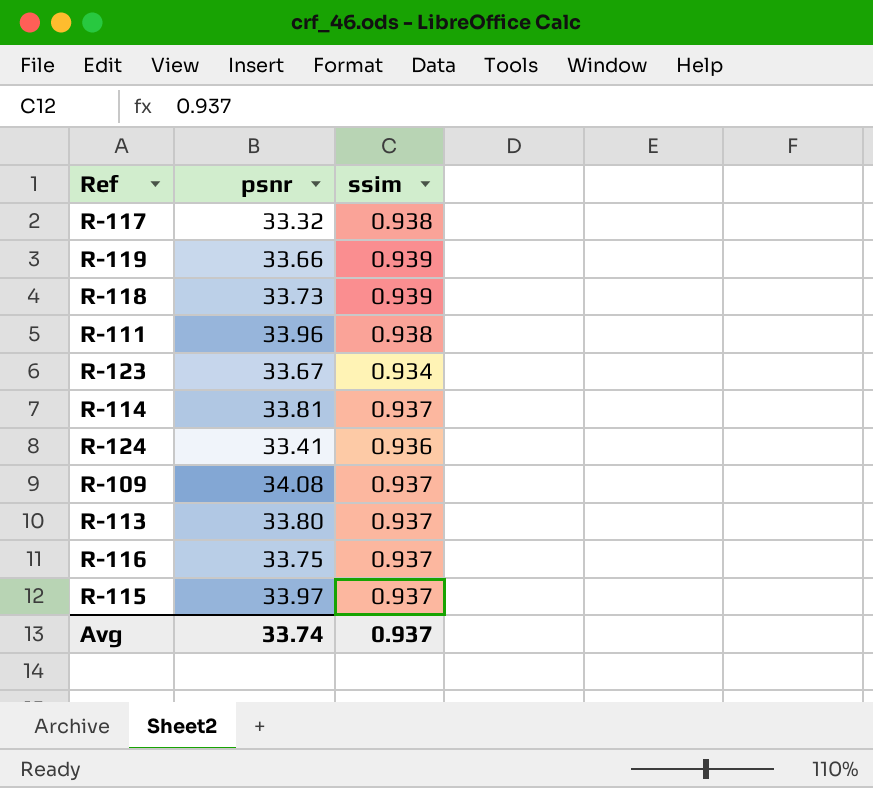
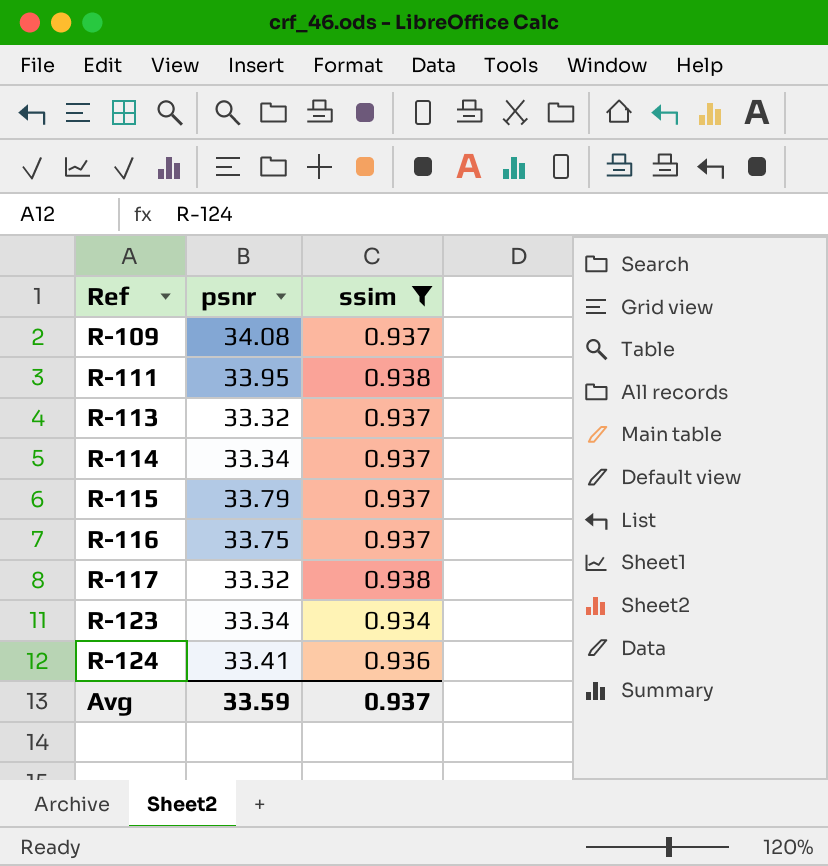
filter: none -> ssim != 0.939
row order: none -> Ref ascending
R-111 | psnr: 33.96 -> 33.95
R-113 | psnr: 33.80 -> 33.32
R-114 | psnr: 33.81 -> 33.34
R-115 | psnr: 33.97 -> 33.79
R-123 | psnr: 33.67 -> 33.34
Avg | psnr: 33.74 -> 33.59

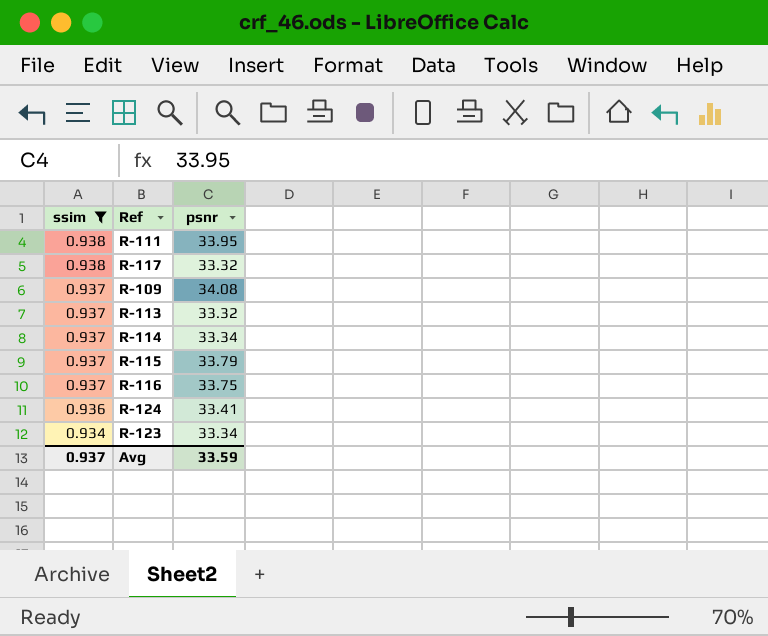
row order: Ref ascending -> ssim descending
column ssim | position: 3 -> 1

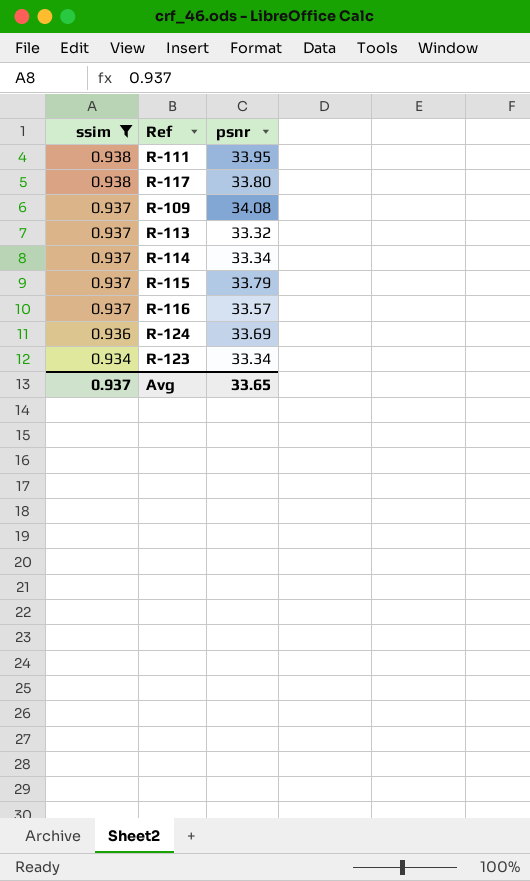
R-117 | psnr: 33.32 -> 33.80
R-116 | psnr: 33.75 -> 33.57
R-124 | psnr: 33.41 -> 33.69
Avg | psnr: 33.59 -> 33.65

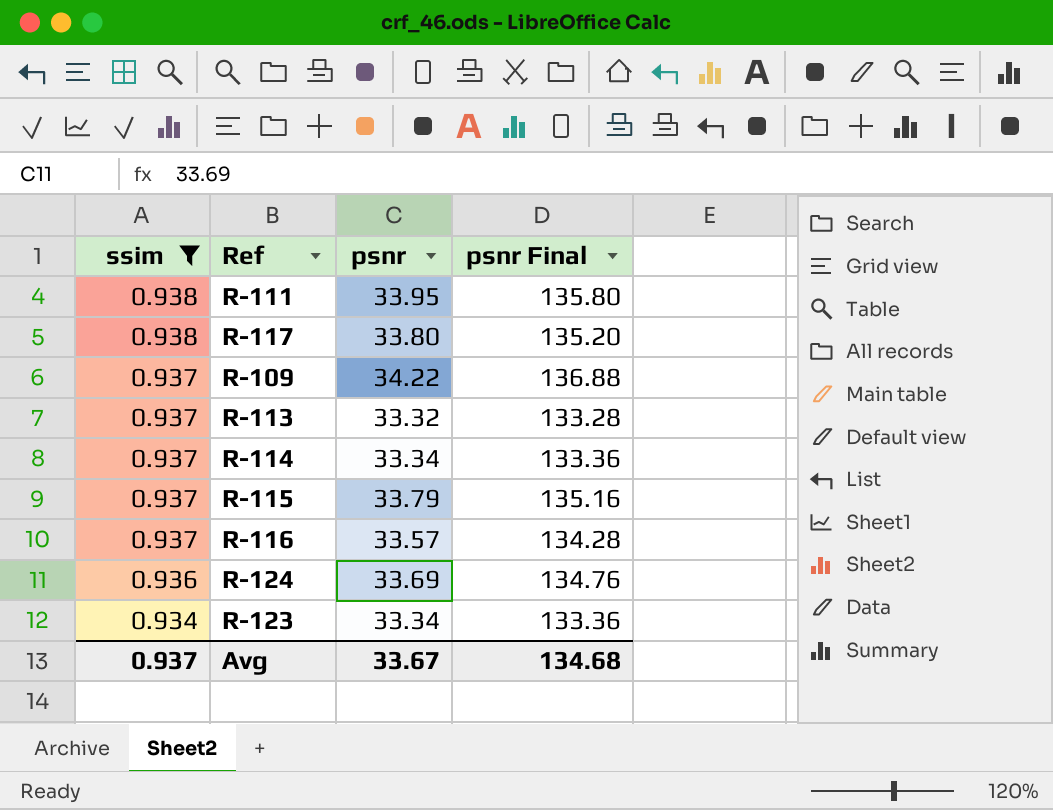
column psnr Final | formula: none -> [psnr] * 4
R-109 | psnr: 34.08 -> 34.22
Avg | psnr: 33.65 -> 33.67

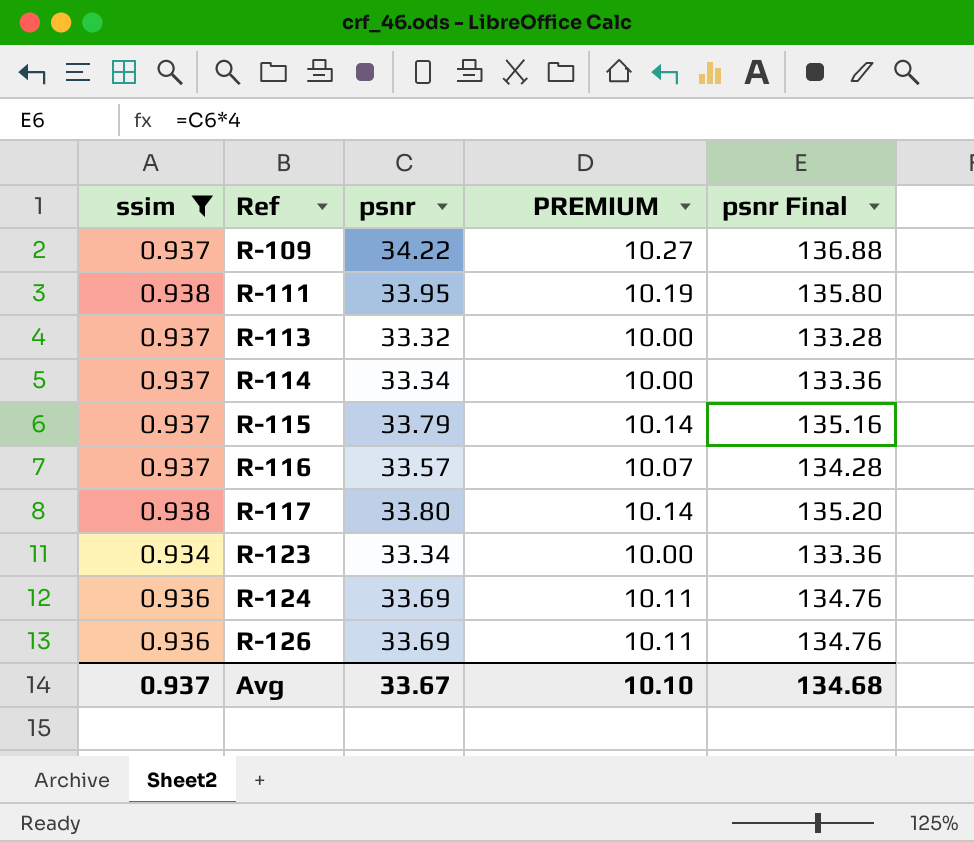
row order: ssim descending -> Ref ascending
column PREMIUM | formula: none -> [psnr] * 0.3
row R-126: none -> 0.936 | 33.69 | 10.11 | 134.76

